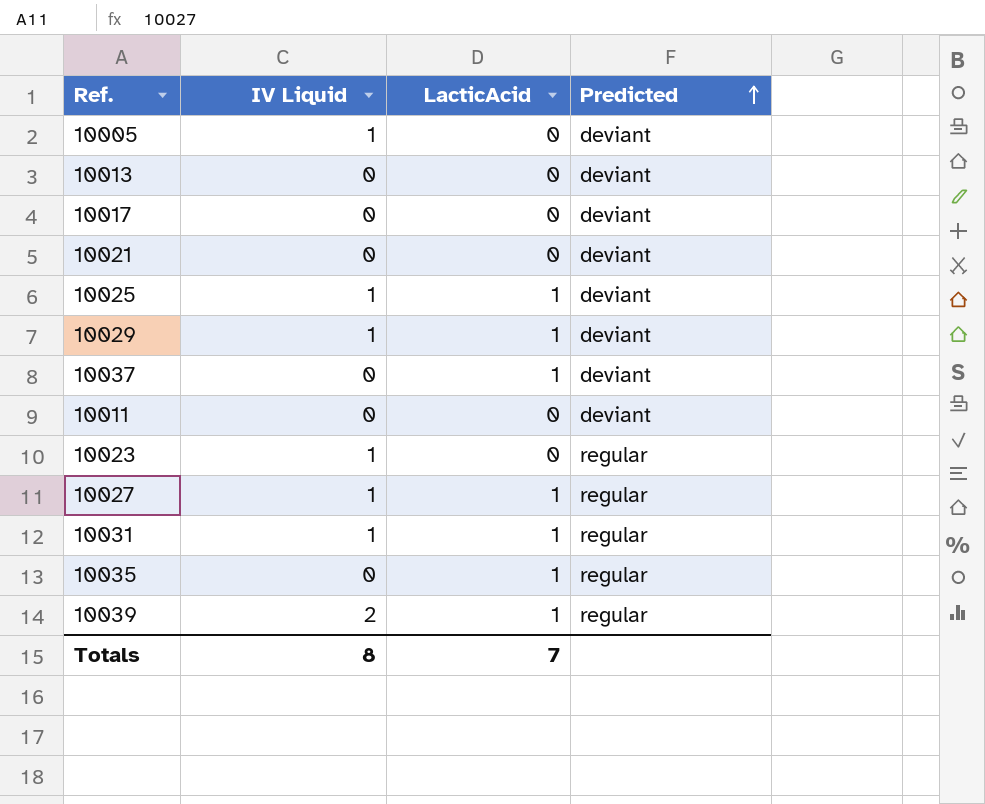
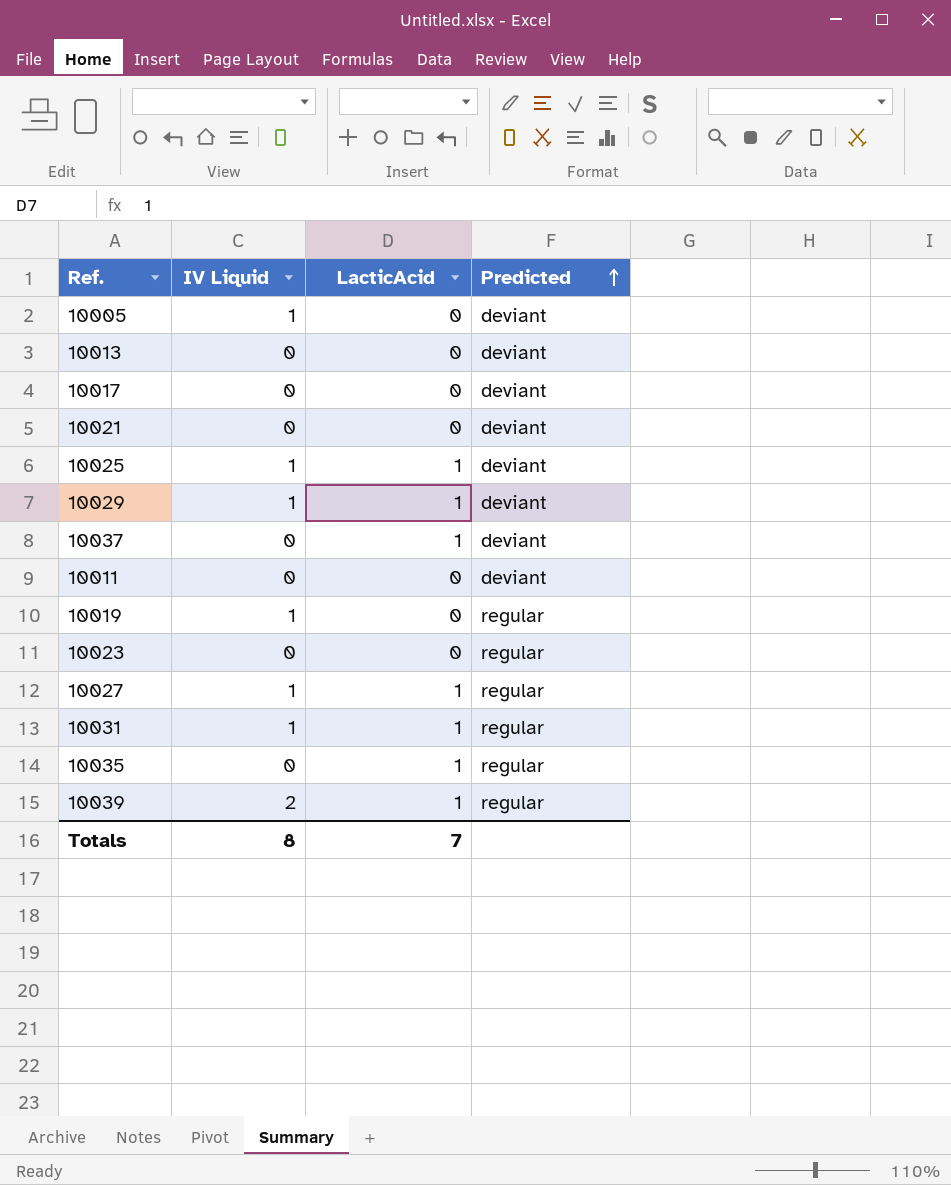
row 10019: none -> 1 | 0 | regular
10023 | IV Liquid: 1 -> 0

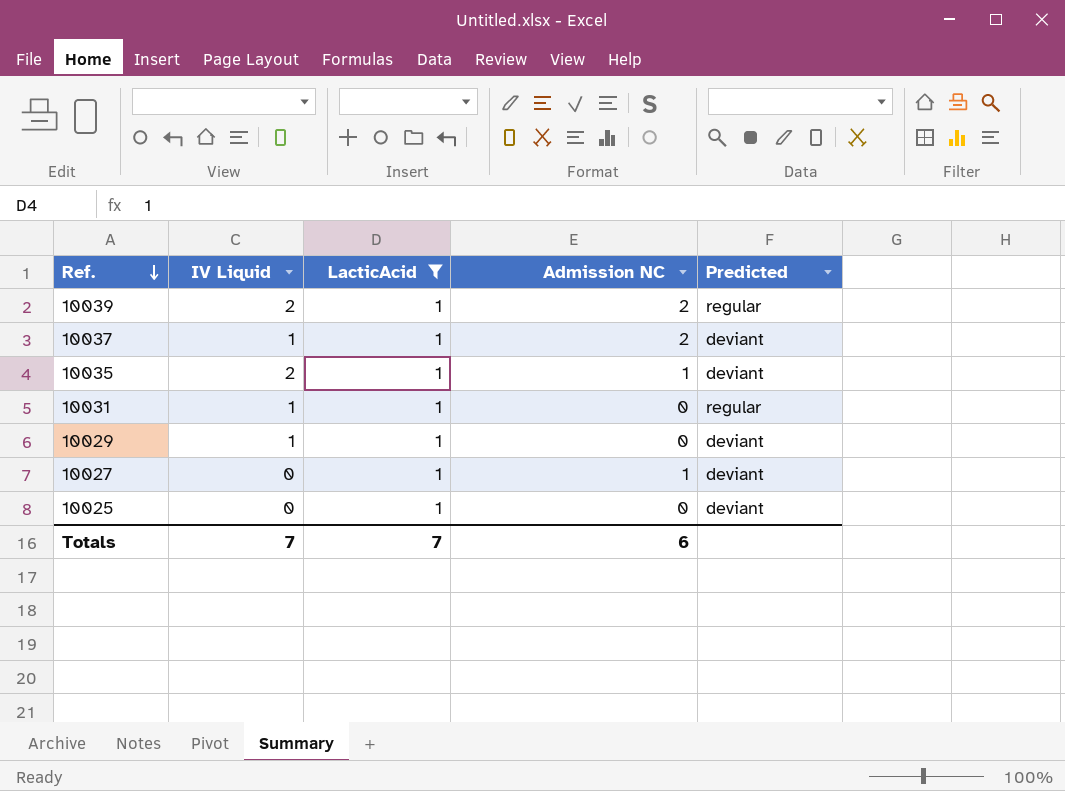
filter: none -> LacticAcid = 1
row order: Predicted ascending -> Ref. descending
column Admission NC | position: none -> 4
10037 | IV Liquid: 0 -> 1
10035 | IV Liquid: 0 -> 2
10035 | Predicted: regular -> deviant
10027 | IV Liquid: 1 -> 0
10027 | Predicted: regular -> deviant
10025 | IV Liquid: 1 -> 0
Totals | IV Liquid: 8 -> 7

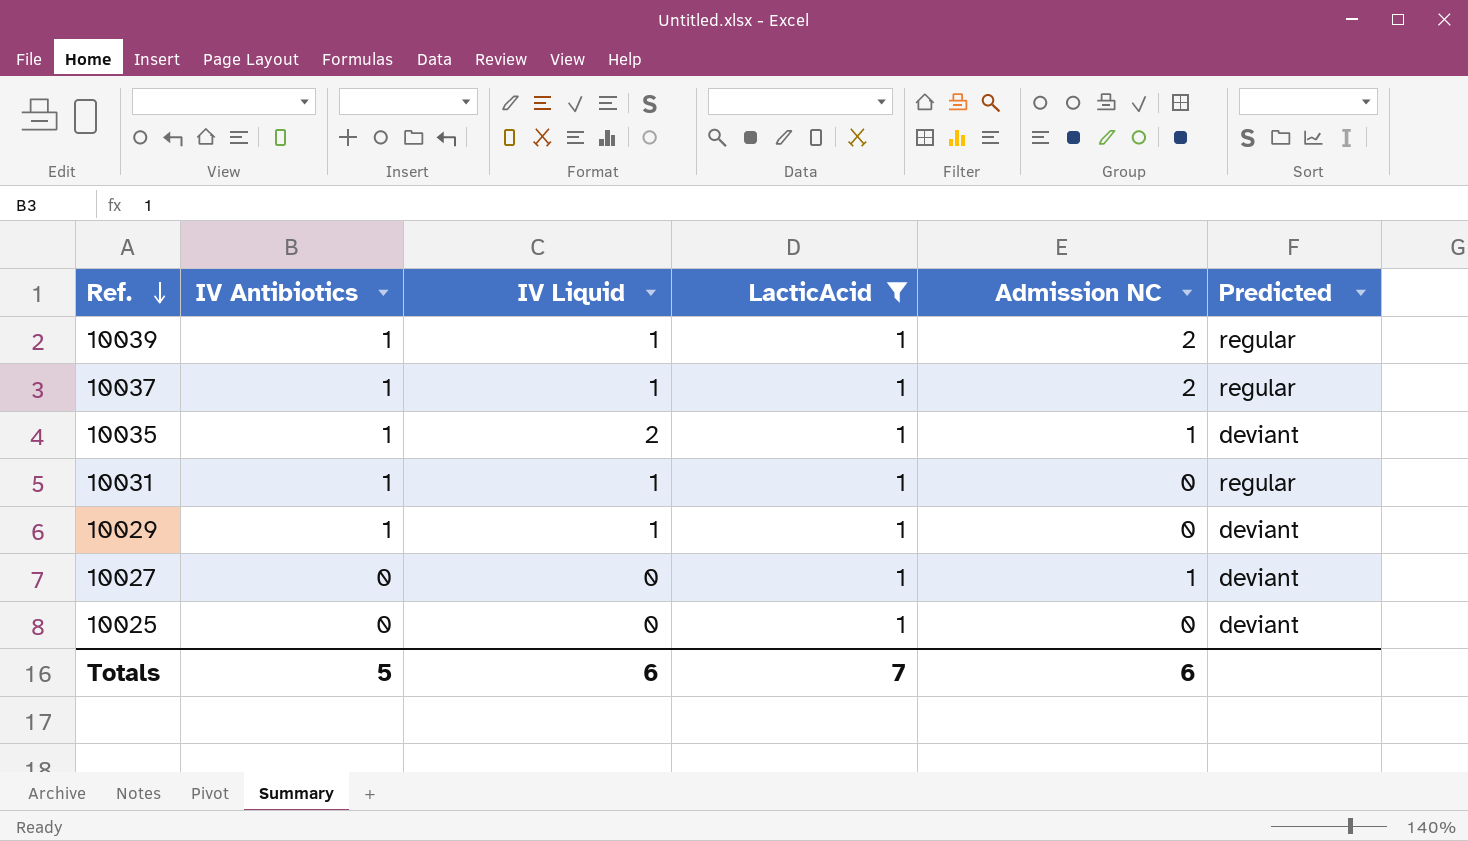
column IV Antibiotics | position: none -> 2
10039 | IV Liquid: 2 -> 1
10037 | Predicted: deviant -> regular
Totals | IV Liquid: 7 -> 6

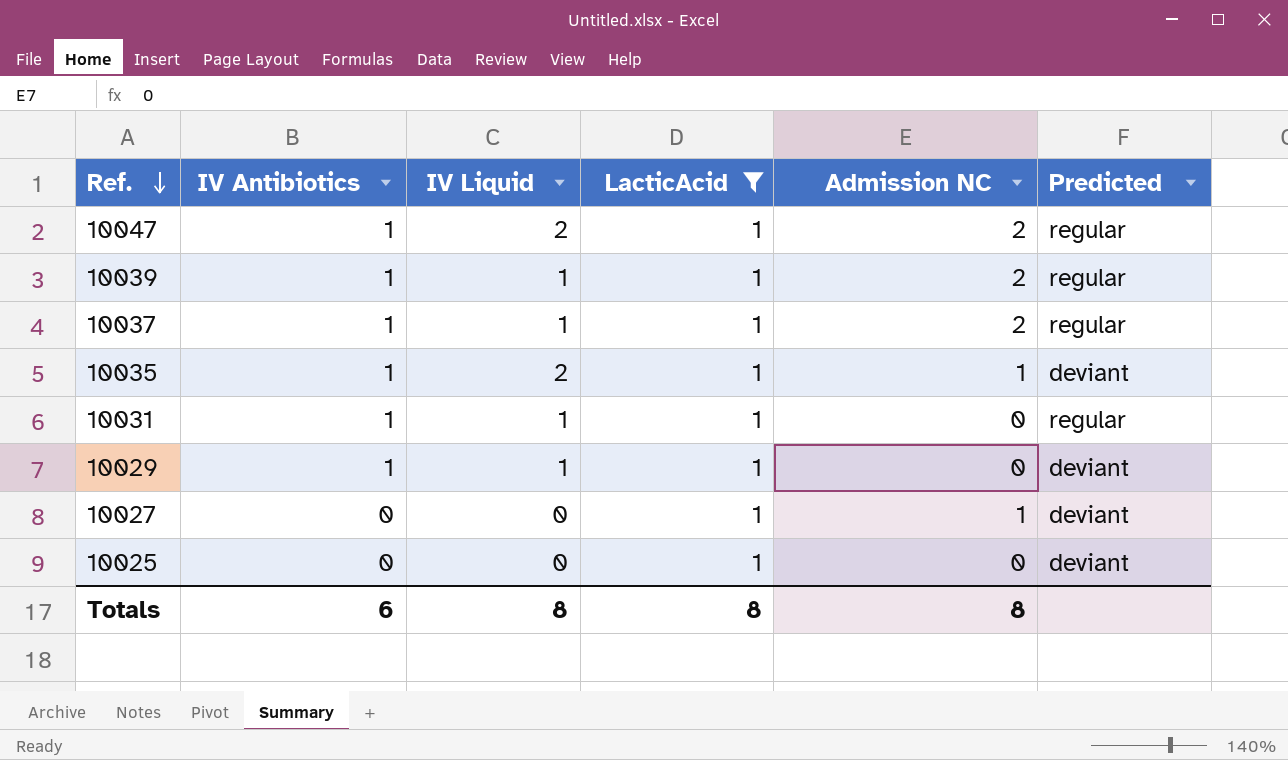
row 10047: none -> 1 | 2 | 1 | 2 | regular
Totals | IV Antibiotics: 5 -> 6
Totals | IV Liquid: 6 -> 8
Totals | LacticAcid: 7 -> 8
Totals | Admission NC: 6 -> 8

